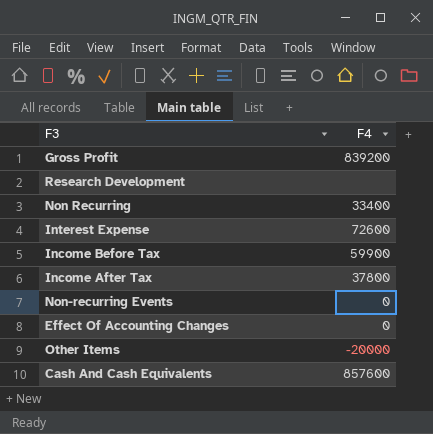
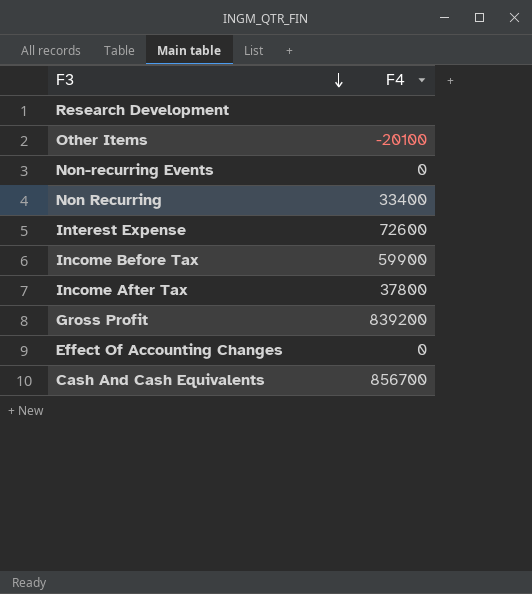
row order: none -> F3 descending
Other Items | F4: -20000 -> -20100
Cash And Cash Equivalents | F4: 857600 -> 856700

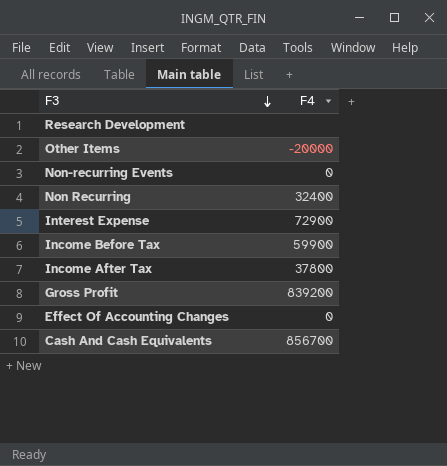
Other Items | F4: -20100 -> -20000
Non Recurring | F4: 33400 -> 32400
Interest Expense | F4: 72600 -> 72900

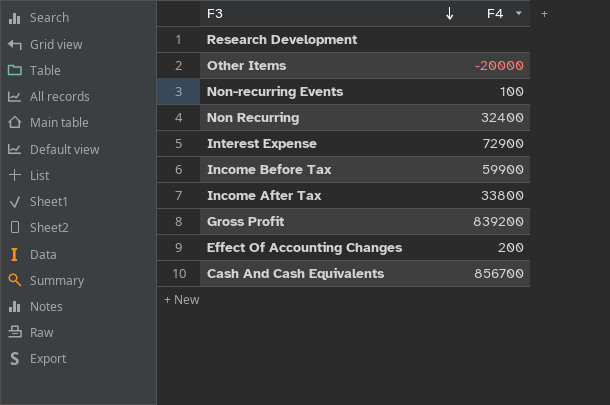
Non-recurring Events | F4: 0 -> 100
Income After Tax | F4: 37800 -> 33800
Effect Of Accounting Changes | F4: 0 -> 200

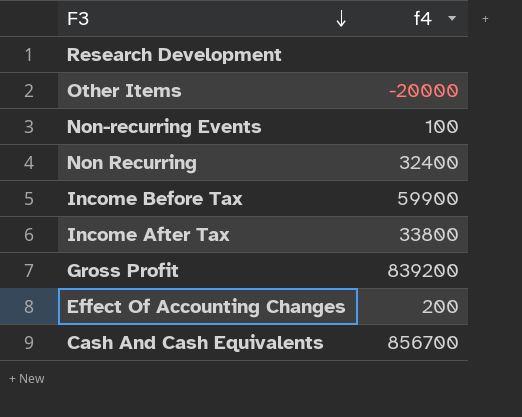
column name: F4 -> f4
row Interest Expense: 72900 -> none

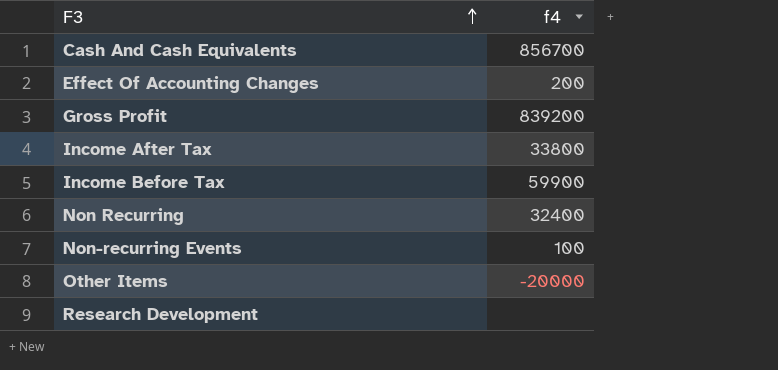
row order: F3 descending -> F3 ascending

